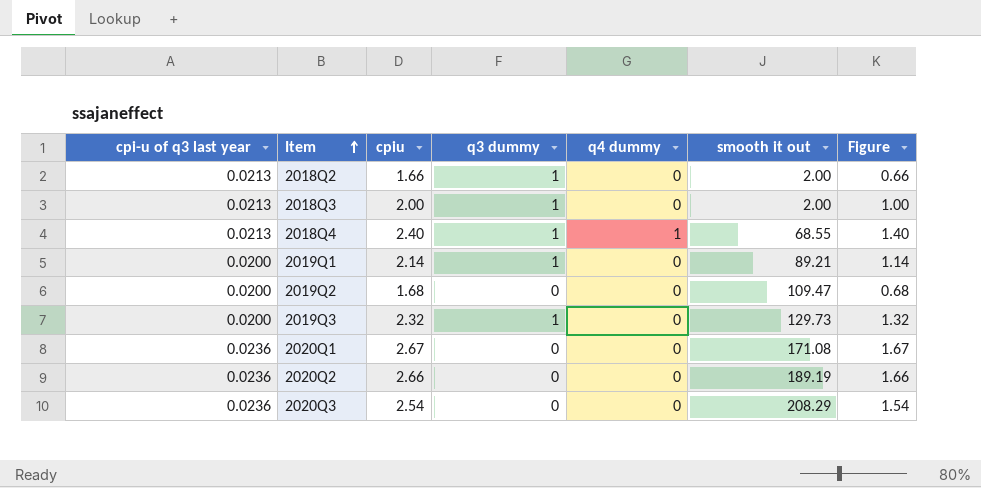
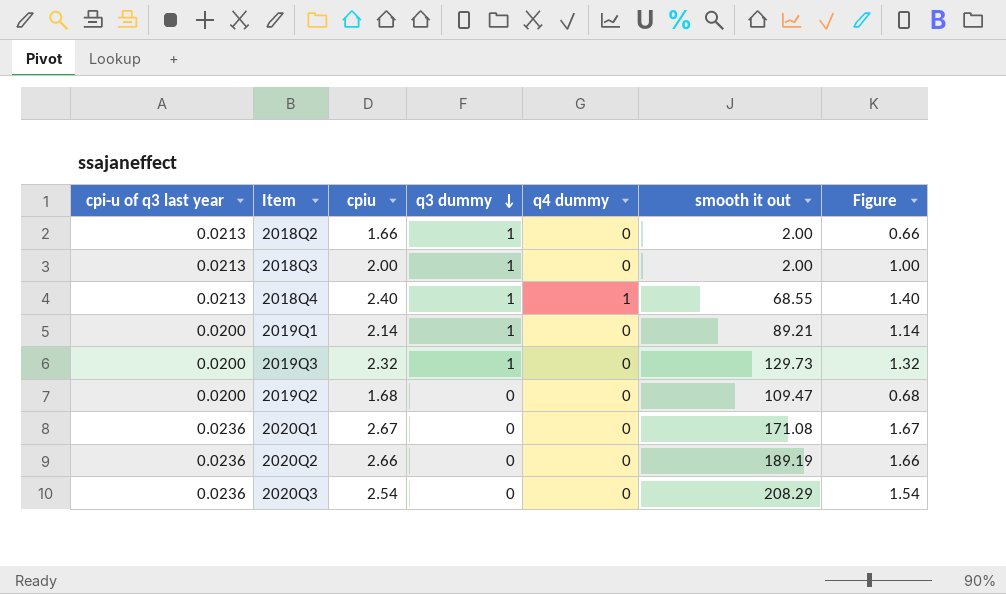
row order: Item ascending -> q3 dummy descending

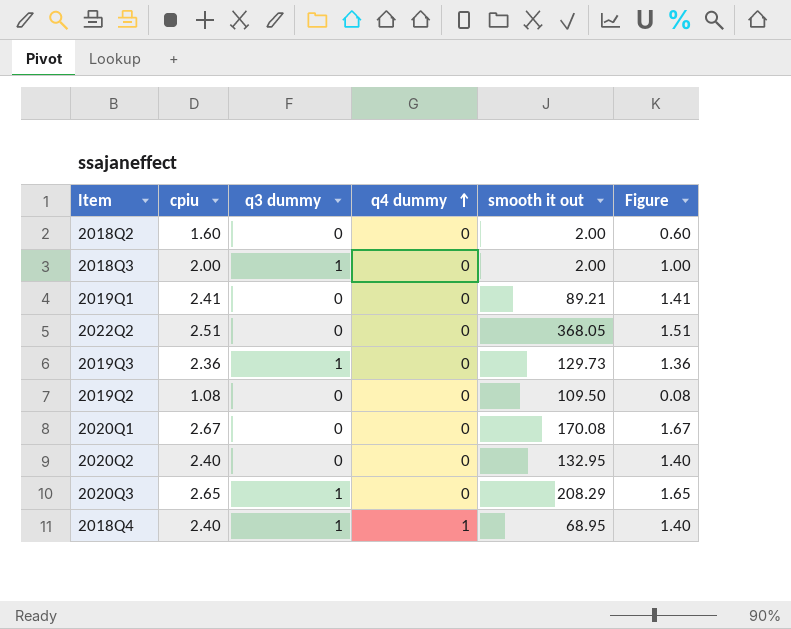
row order: q3 dummy descending -> q4 dummy ascending
column cpi-u of q3 last year | position: 1 -> none
2018Q2 | cpiu: 1.66 -> 1.60
2018Q2 | q3 dummy: 1 -> 0
2018Q2 | Figure: 0.66 -> 0.60
2019Q1 | cpiu: 2.14 -> 2.41
2019Q1 | q3 dummy: 1 -> 0
2019Q1 | Figure: 1.14 -> 1.41
row 2022Q2: none -> 2.51 | 0 | 0 | 368.05 | 1.51
2019Q3 | cpiu: 2.32 -> 2.36
2019Q3 | Figure: 1.32 -> 1.36
2019Q2 | cpiu: 1.68 -> 1.08
2019Q2 | smooth it out: 109.47 -> 109.50
2019Q2 | Figure: 0.68 -> 0.08
2020Q1 | smooth it out: 171.08 -> 170.08
2020Q2 | cpiu: 2.66 -> 2.40
2020Q2 | smooth it out: 189.19 -> 132.95
2020Q2 | Figure: 1.66 -> 1.40
2020Q3 | cpiu: 2.54 -> 2.65
2020Q3 | q3 dummy: 0 -> 1
2020Q3 | Figure: 1.54 -> 1.65
2018Q4 | smooth it out: 68.55 -> 68.95

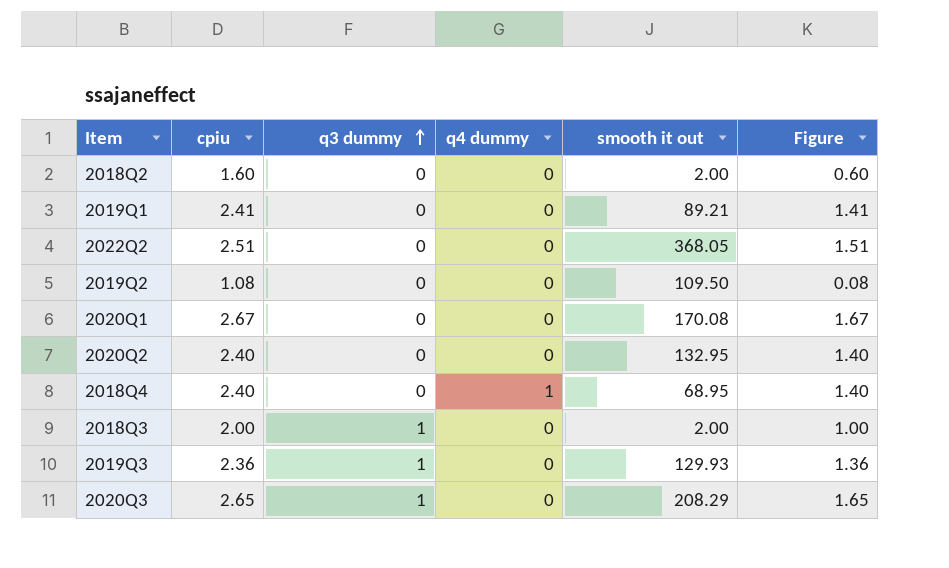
row order: q4 dummy ascending -> q3 dummy ascending
2018Q4 | q3 dummy: 1 -> 0
2019Q3 | smooth it out: 129.73 -> 129.93

